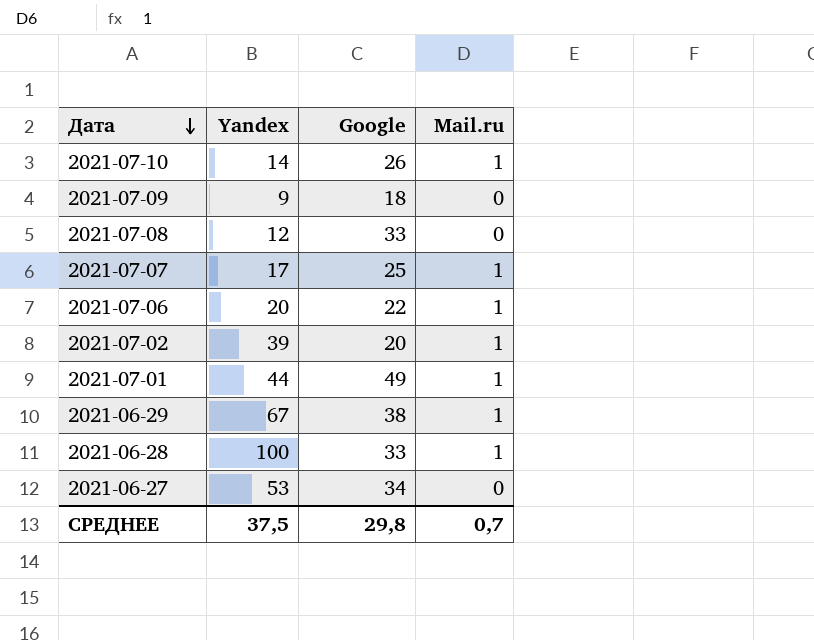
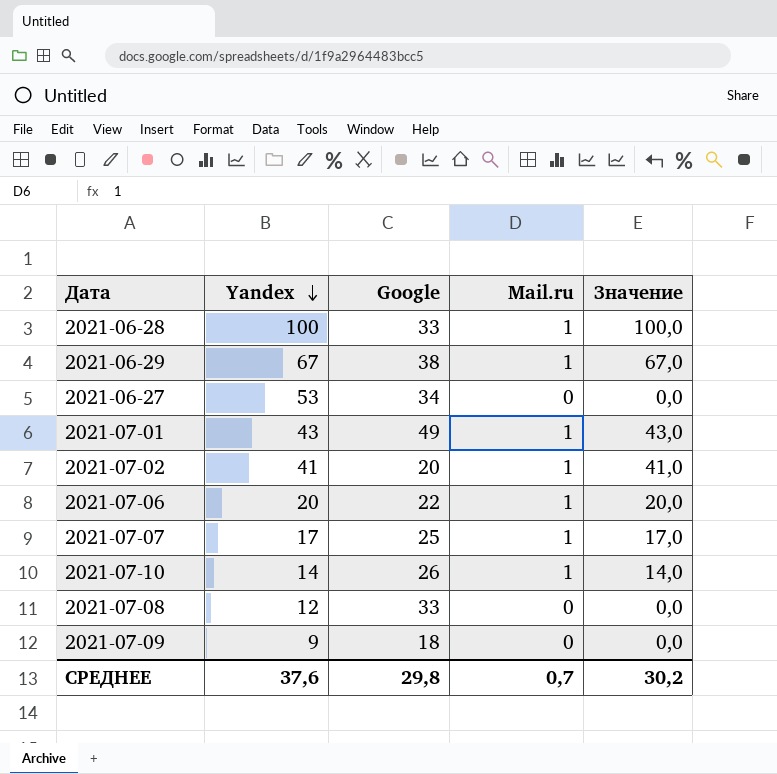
row order: Дата descending -> Yandex descending
column Значение | formula: none -> [Yandex] * [Mail.ru]
2021-07-01 | Yandex: 44 -> 43
2021-07-02 | Yandex: 39 -> 41
СРЕДНЕЕ | Yandex: 37,5 -> 37,6

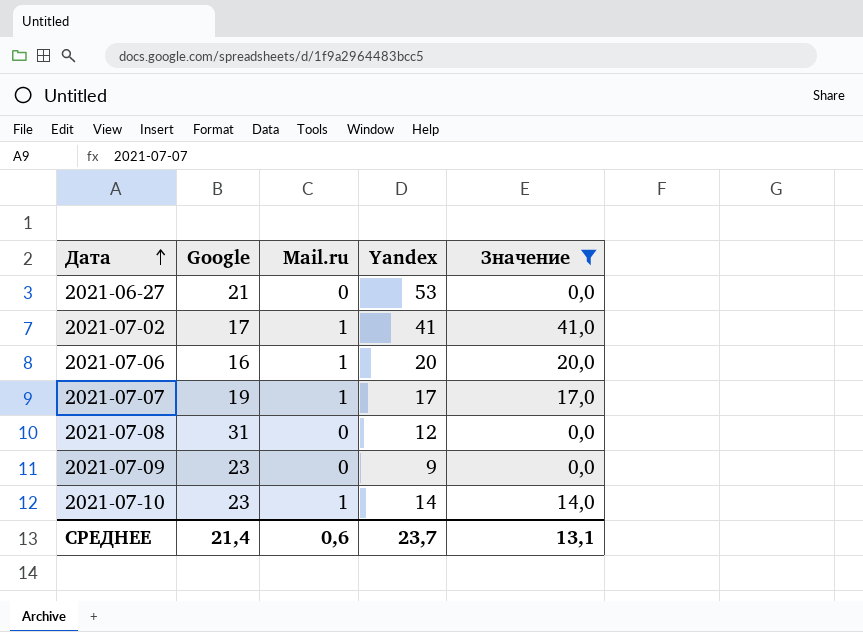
filter: none -> Значение <= 41,0
row order: Yandex descending -> Дата ascending
column Yandex | position: 2 -> 4
2021-06-27 | Google: 34 -> 21
2021-07-02 | Google: 20 -> 17
2021-07-06 | Google: 22 -> 16
2021-07-07 | Google: 25 -> 19
2021-07-08 | Google: 33 -> 31
2021-07-09 | Google: 18 -> 23
2021-07-10 | Google: 26 -> 23
СРЕДНЕЕ | Google: 29,8 -> 21,4
СРЕДНЕЕ | Mail.ru: 0,7 -> 0,6
СРЕДНЕЕ | Yandex: 37,6 -> 23,7
СРЕДНЕЕ | Значение: 30,2 -> 13,1

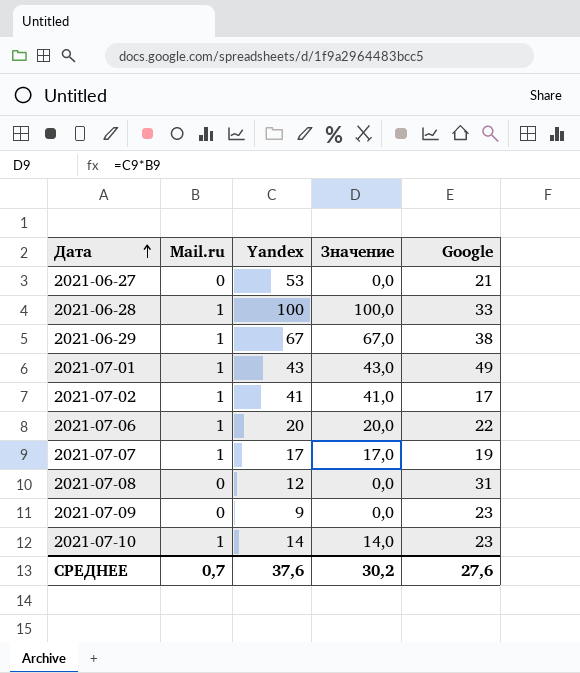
filter: Значение <= 41,0 -> none
column Google | position: 2 -> 5
2021-07-06 | Google: 16 -> 22
СРЕДНЕЕ | Mail.ru: 0,6 -> 0,7
СРЕДНЕЕ | Yandex: 23,7 -> 37,6
СРЕДНЕЕ | Значение: 13,1 -> 30,2
СРЕДНЕЕ | Google: 21,4 -> 27,6

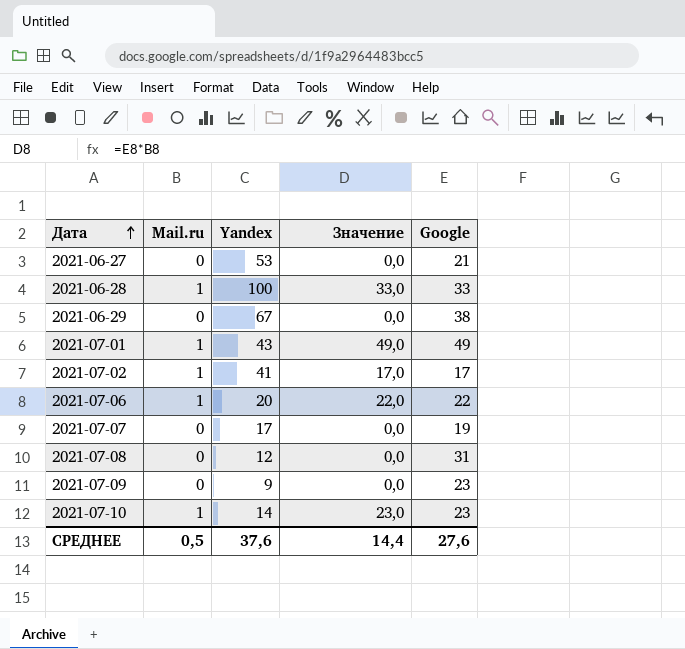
column Значение | formula: [Mail.ru] * [Yandex] -> [Mail.ru] * [Google]
2021-06-29 | Mail.ru: 1 -> 0
2021-07-07 | Mail.ru: 1 -> 0
СРЕДНЕЕ | Mail.ru: 0,7 -> 0,5
СРЕДНЕЕ | Значение: 30,2 -> 14,4

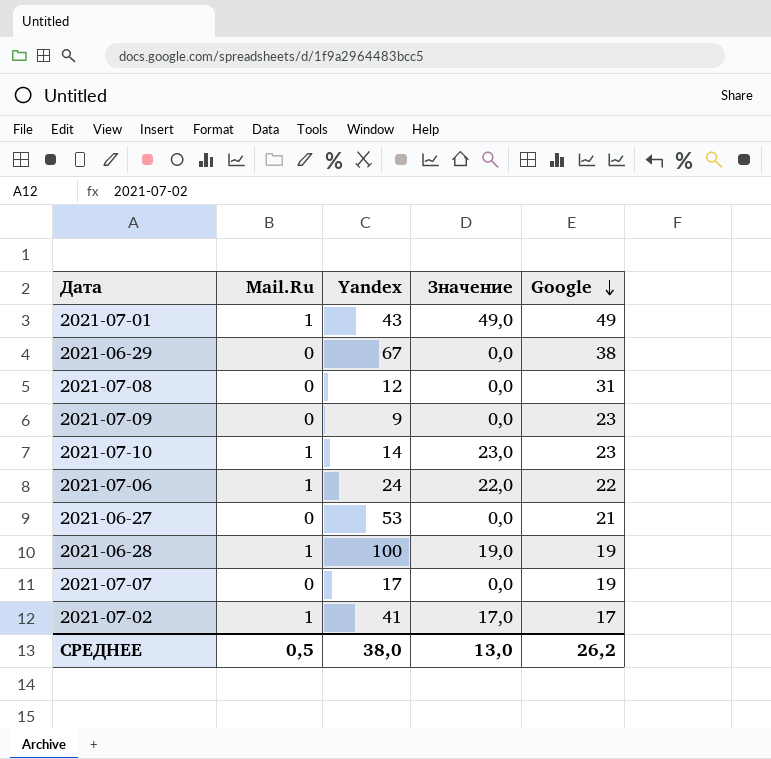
row order: Дата ascending -> Google descending
column name: Mail.ru -> Mail.Ru
2021-07-06 | Yandex: 20 -> 24
2021-06-28 | Значение: 33,0 -> 19,0
2021-06-28 | Google: 33 -> 19
СРЕДНЕЕ | Yandex: 37,6 -> 38,0
СРЕДНЕЕ | Значение: 14,4 -> 13,0
СРЕДНЕЕ | Google: 27,6 -> 26,2

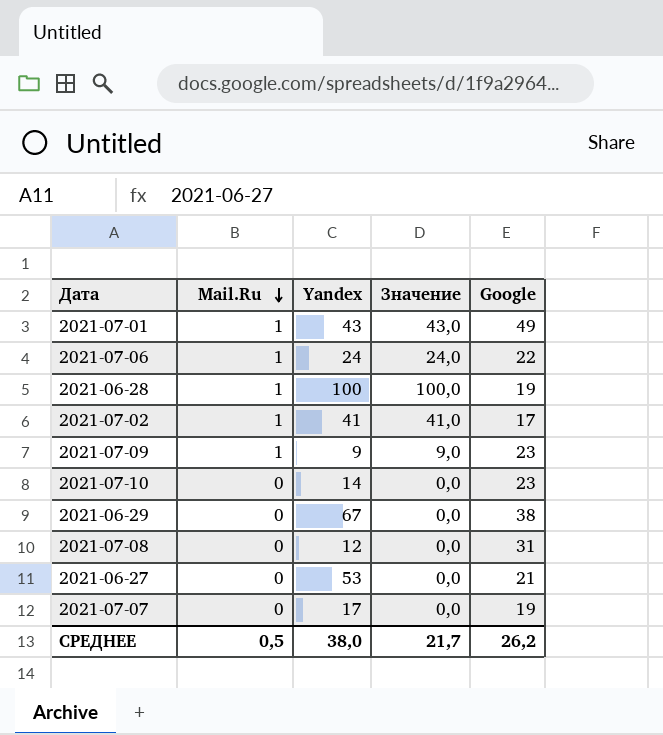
row order: Google descending -> Mail.Ru descending
column Значение | formula: [Mail.Ru] * [Google] -> [Mail.Ru] * [Yandex]
2021-07-09 | Mail.Ru: 0 -> 1
2021-07-10 | Mail.Ru: 1 -> 0
СРЕДНЕЕ | Значение: 13,0 -> 21,7

